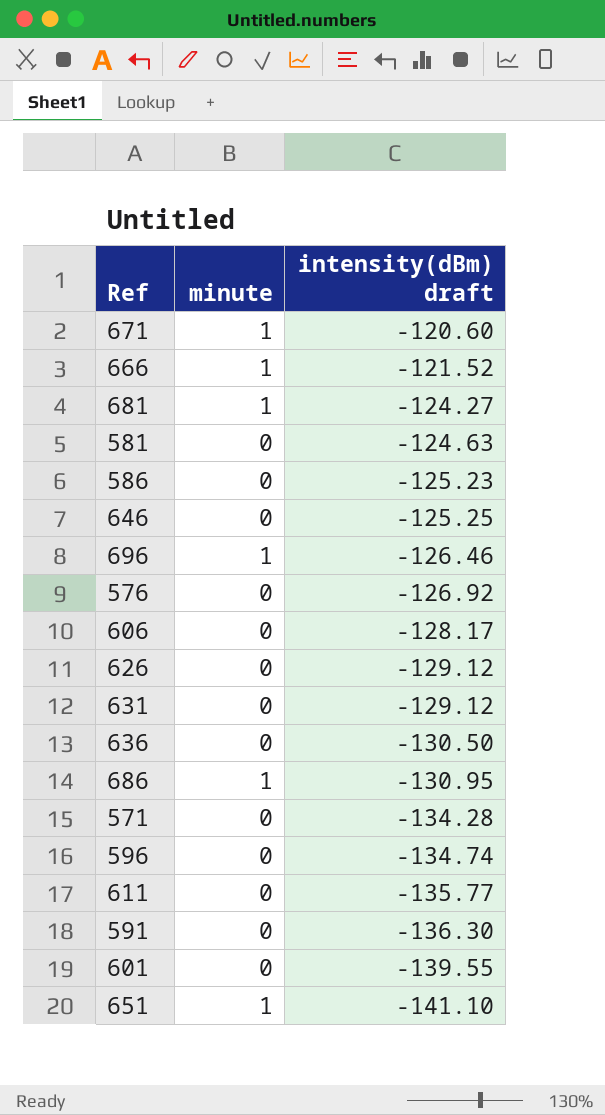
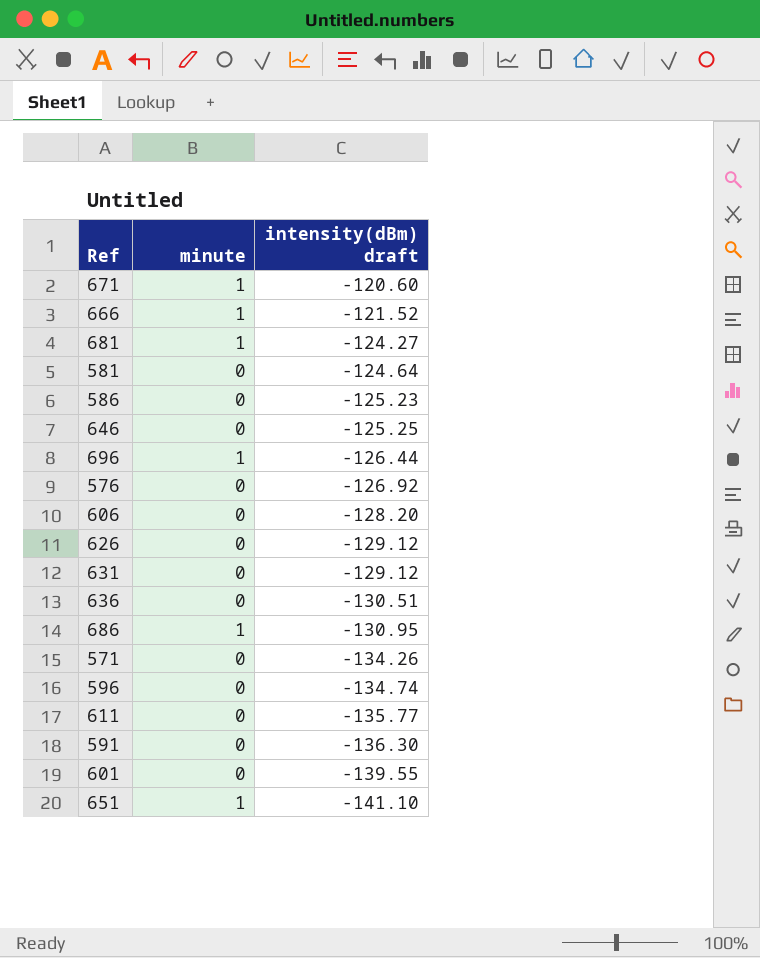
581 | intensity(dBm) draft: -124.63 -> -124.64
696 | intensity(dBm) draft: -126.46 -> -126.44
606 | intensity(dBm) draft: -128.17 -> -128.20
636 | intensity(dBm) draft: -130.50 -> -130.51
571 | intensity(dBm) draft: -134.28 -> -134.26

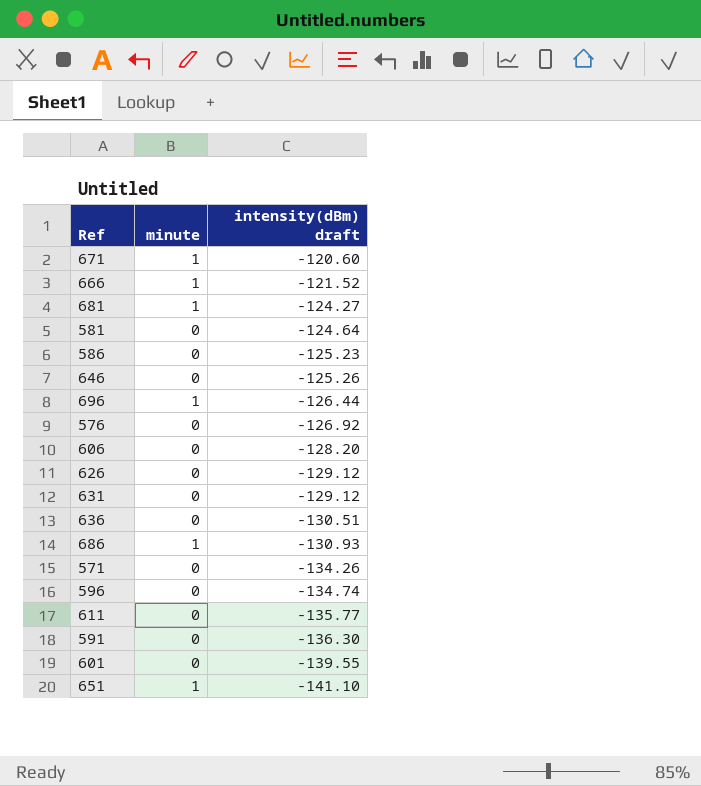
646 | intensity(dBm) draft: -125.25 -> -125.26
686 | intensity(dBm) draft: -130.95 -> -130.93

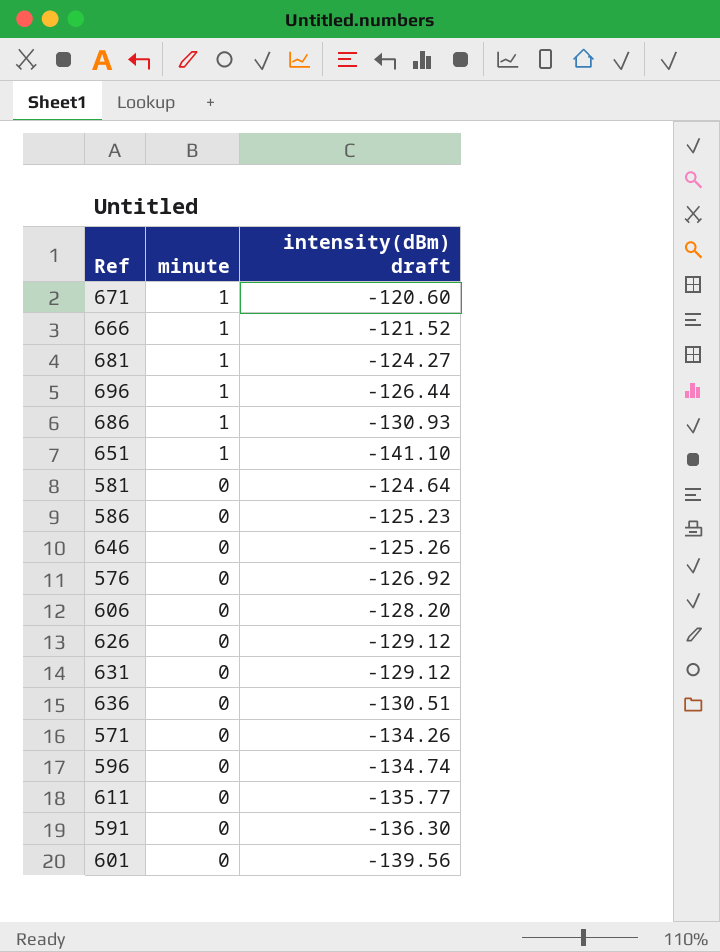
row order: intensity(dBm) draft descending -> minute descending
601 | intensity(dBm) draft: -139.55 -> -139.56

